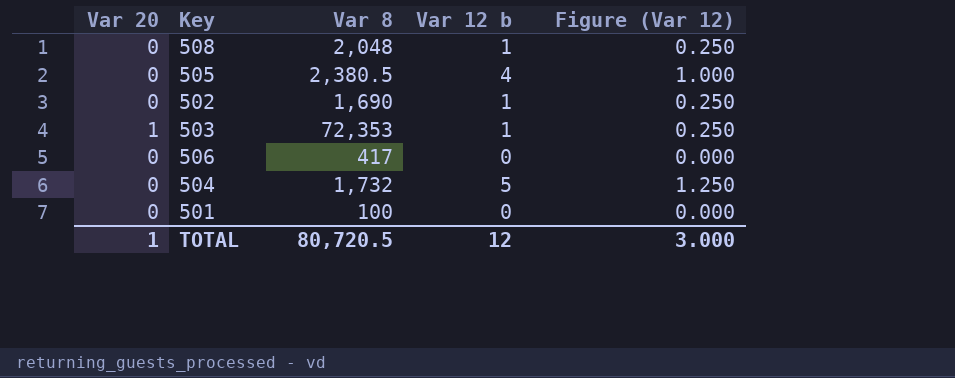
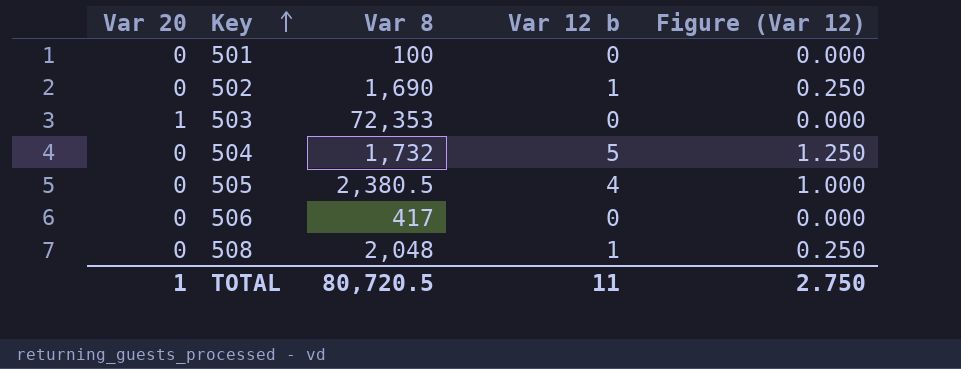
row order: none -> Key ascending
503 | Var 12 b: 1 -> 0
503 | Figure (Var 12): 0.250 -> 0.000
TOTAL | Var 12 b: 12 -> 11
TOTAL | Figure (Var 12): 3.000 -> 2.750

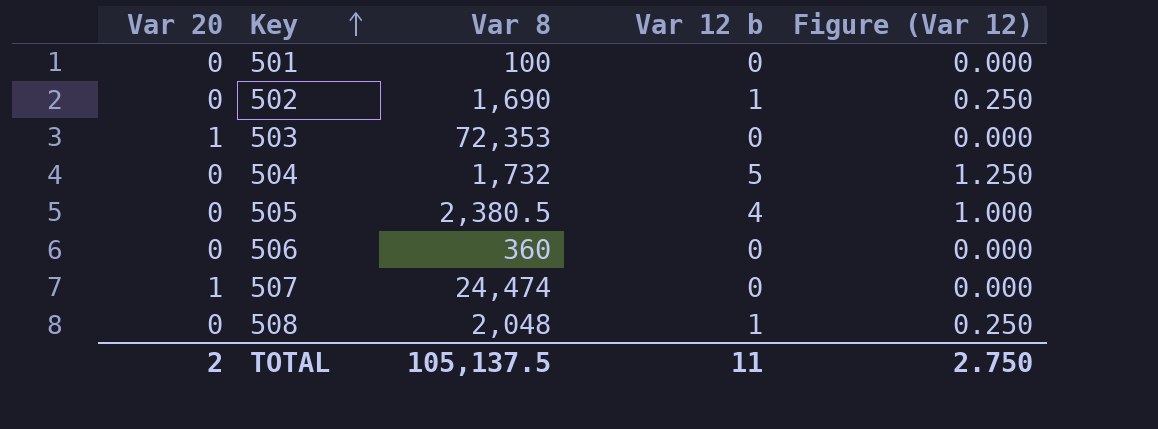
506 | Var 8: 417 -> 360
row 507: none -> 1 | 24,474 | 0 | 0.000
TOTAL | Var 20: 1 -> 2
TOTAL | Var 8: 80,720.5 -> 105,137.5

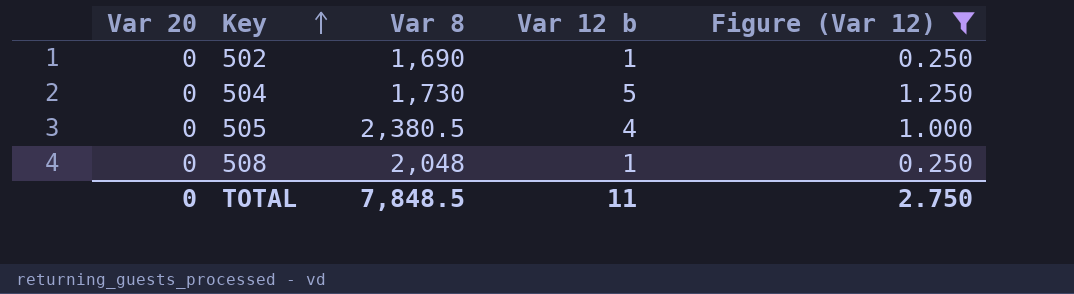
filter: none -> Figure (Var 12) != 0.000
504 | Var 8: 1,732 -> 1,730
TOTAL | Var 20: 2 -> 0
TOTAL | Var 8: 105,137.5 -> 7,848.5

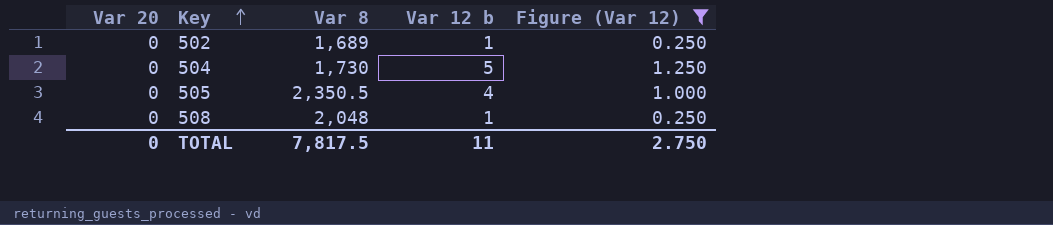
502 | Var 8: 1,690 -> 1,689
505 | Var 8: 2,380.5 -> 2,350.5
TOTAL | Var 8: 7,848.5 -> 7,817.5

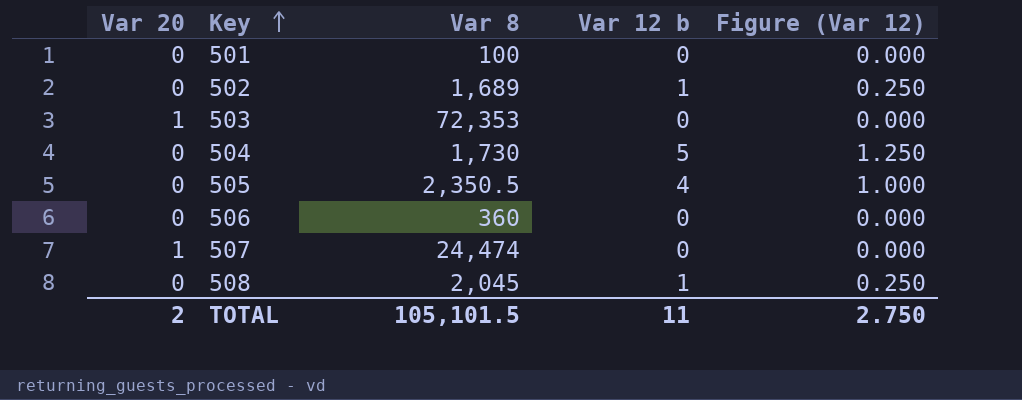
filter: Figure (Var 12) != 0.000 -> none
508 | Var 8: 2,048 -> 2,045
TOTAL | Var 20: 0 -> 2
TOTAL | Var 8: 7,817.5 -> 105,101.5

